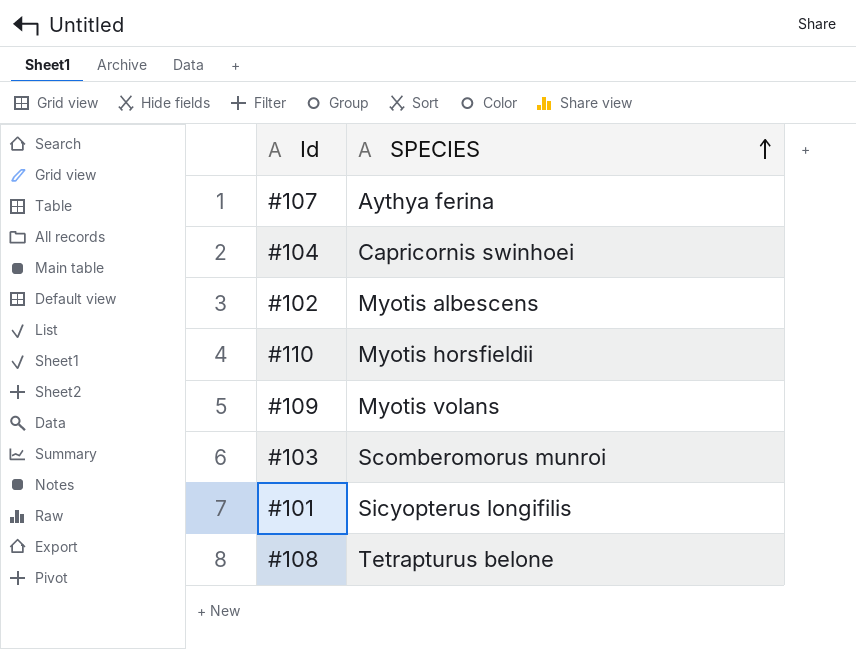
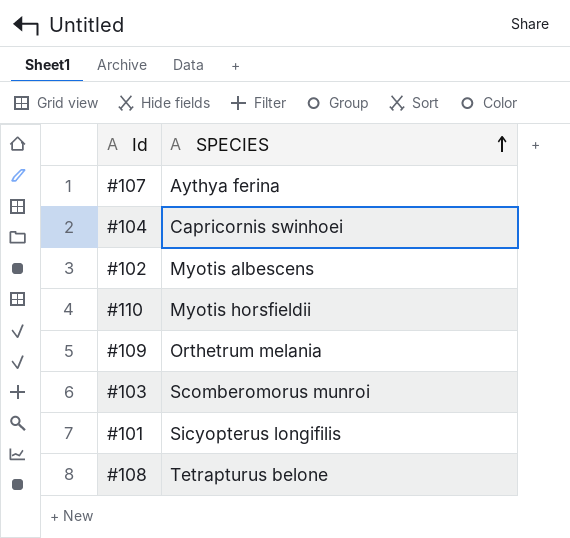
#109 | SPECIES: Myotis volans -> Orthetrum melania

